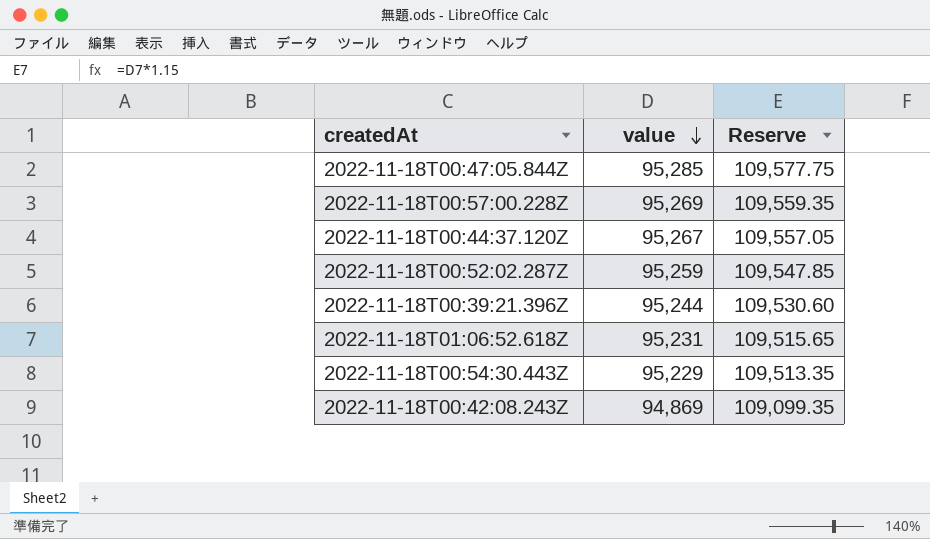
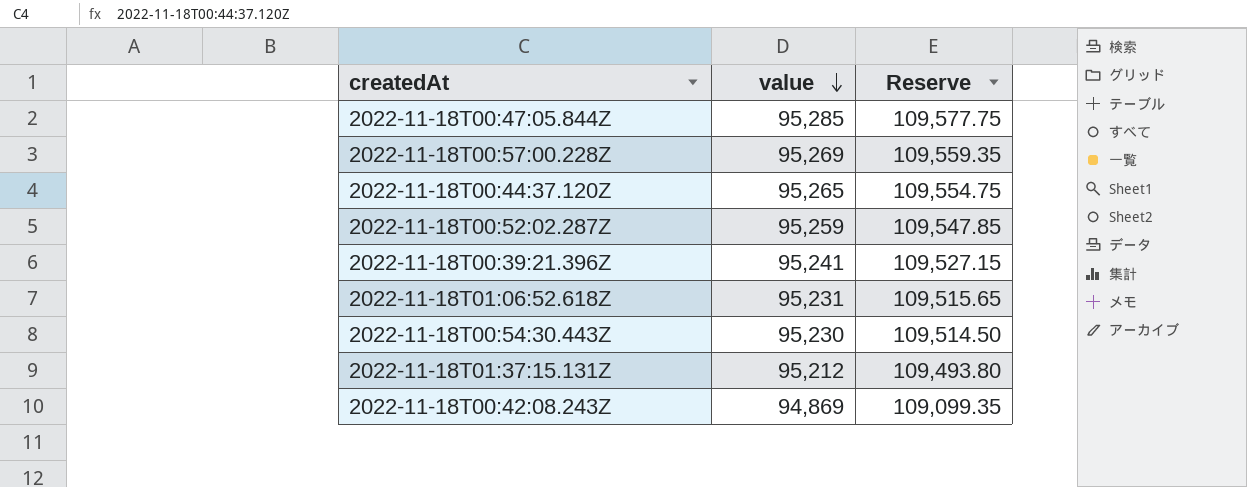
2022-11-18T00:44:37.120Z | value: 95,267 -> 95,265
2022-11-18T00:44:37.120Z | Reserve: 109,557.05 -> 109,554.75
2022-11-18T00:39:21.396Z | value: 95,244 -> 95,241
2022-11-18T00:39:21.396Z | Reserve: 109,530.60 -> 109,527.15
2022-11-18T00:54:30.443Z | value: 95,229 -> 95,230
2022-11-18T00:54:30.443Z | Reserve: 109,513.35 -> 109,514.50
row 2022-11-18T01:37:15.131Z: none -> 95,212 | 109,493.80

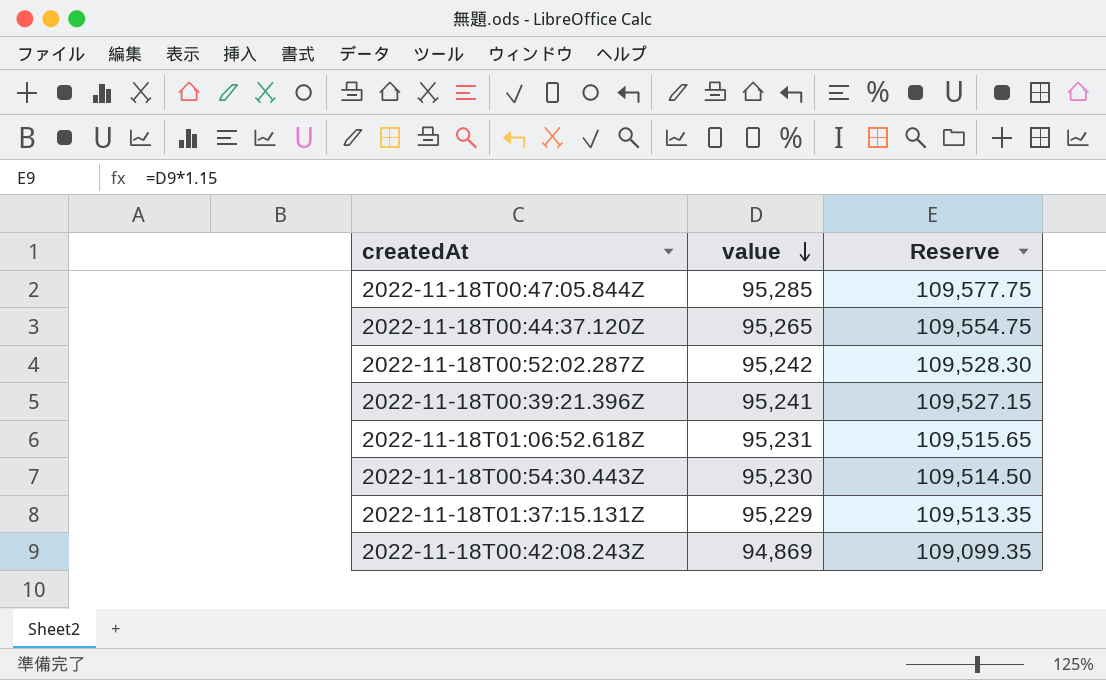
row 2022-11-18T00:57:00.228Z: 95,269 | 109,559.35 -> none
2022-11-18T00:52:02.287Z | value: 95,259 -> 95,242
2022-11-18T00:52:02.287Z | Reserve: 109,547.85 -> 109,528.30
2022-11-18T01:37:15.131Z | value: 95,212 -> 95,229
2022-11-18T01:37:15.131Z | Reserve: 109,493.80 -> 109,513.35

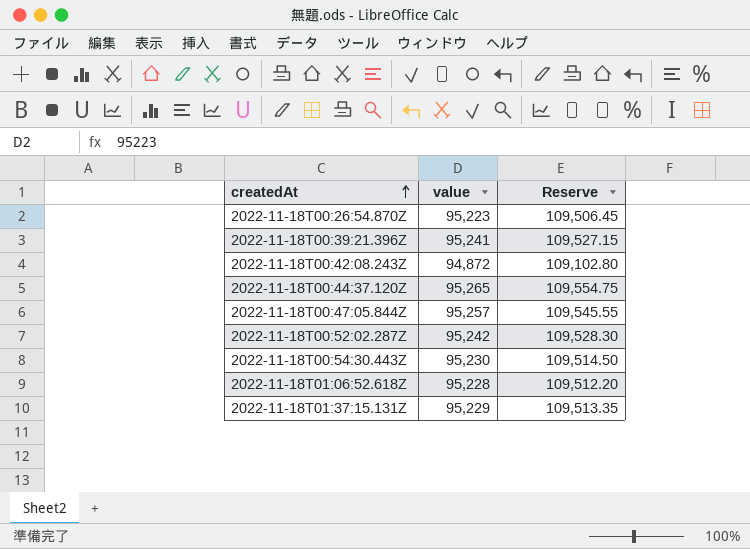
row order: value descending -> createdAt ascending
row 2022-11-18T00:26:54.870Z: none -> 95,223 | 109,506.45
2022-11-18T00:42:08.243Z | value: 94,869 -> 94,872
2022-11-18T00:42:08.243Z | Reserve: 109,099.35 -> 109,102.80
2022-11-18T00:47:05.844Z | value: 95,285 -> 95,257
2022-11-18T00:47:05.844Z | Reserve: 109,577.75 -> 109,545.55
2022-11-18T01:06:52.618Z | value: 95,231 -> 95,228
2022-11-18T01:06:52.618Z | Reserve: 109,515.65 -> 109,512.20

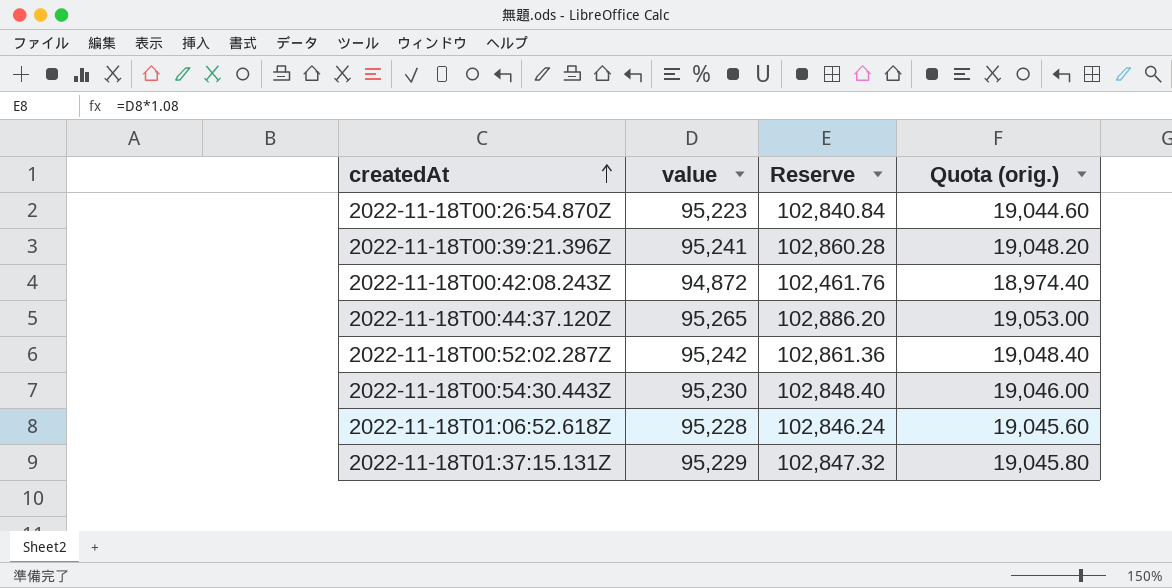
column Reserve | formula: [value] * 1.15 -> [value] * 1.08
column Quota (orig.) | formula: none -> [value] * 0.2
row 2022-11-18T00:47:05.844Z: 95,257 | 109,545.55 -> none

